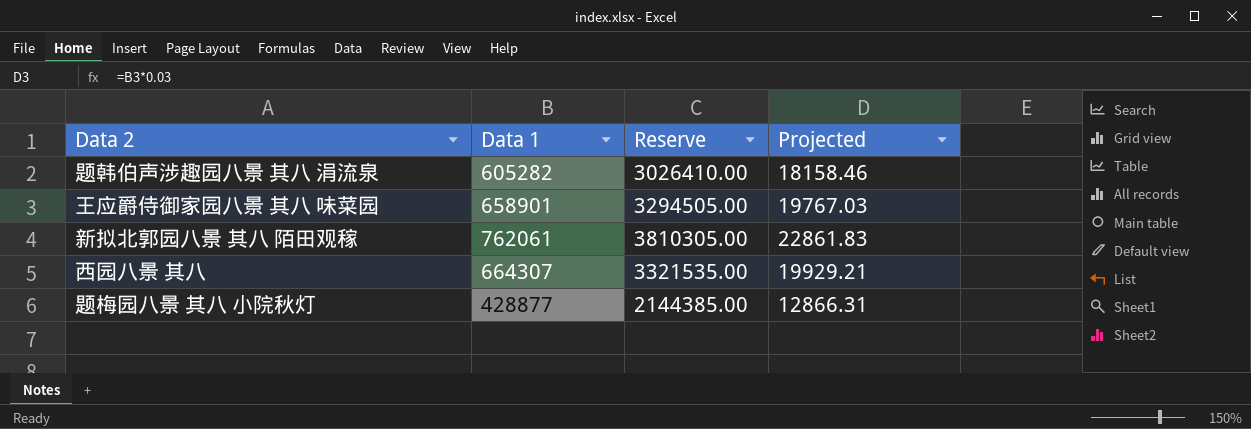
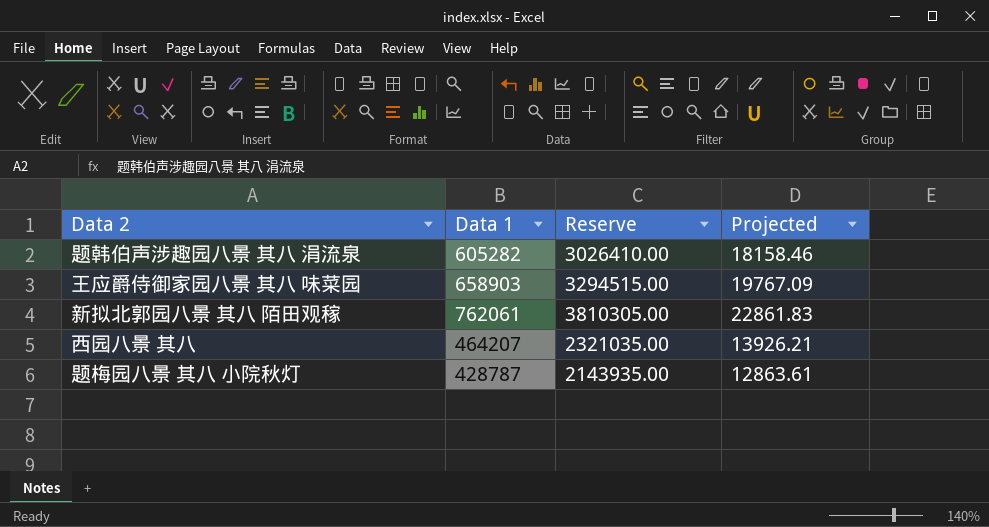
王应爵侍御家园八景 其八 味菜园 | Data 1: 658901 -> 658903
王应爵侍御家园八景 其八 味菜园 | Reserve: 3294505.00 -> 3294515.00
王应爵侍御家园八景 其八 味菜园 | Projected: 19767.03 -> 19767.09
西园八景 其八 | Data 1: 664307 -> 464207
西园八景 其八 | Reserve: 3321535.00 -> 2321035.00
西园八景 其八 | Projected: 19929.21 -> 13926.21
题梅园八景 其八 小院秋灯 | Data 1: 428877 -> 428787
题梅园八景 其八 小院秋灯 | Reserve: 2144385.00 -> 2143935.00
题梅园八景 其八 小院秋灯 | Projected: 12866.31 -> 12863.61

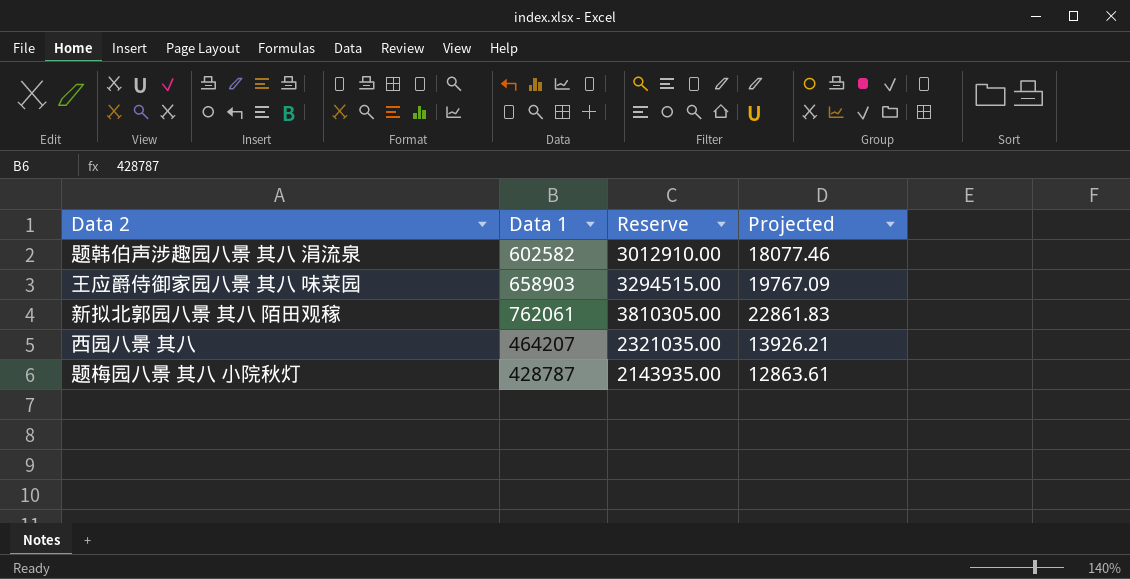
题韩伯声涉趣园八景 其八 涓流泉 | Data 1: 605282 -> 602582
题韩伯声涉趣园八景 其八 涓流泉 | Reserve: 3026410.00 -> 3012910.00
题韩伯声涉趣园八景 其八 涓流泉 | Projected: 18158.46 -> 18077.46

